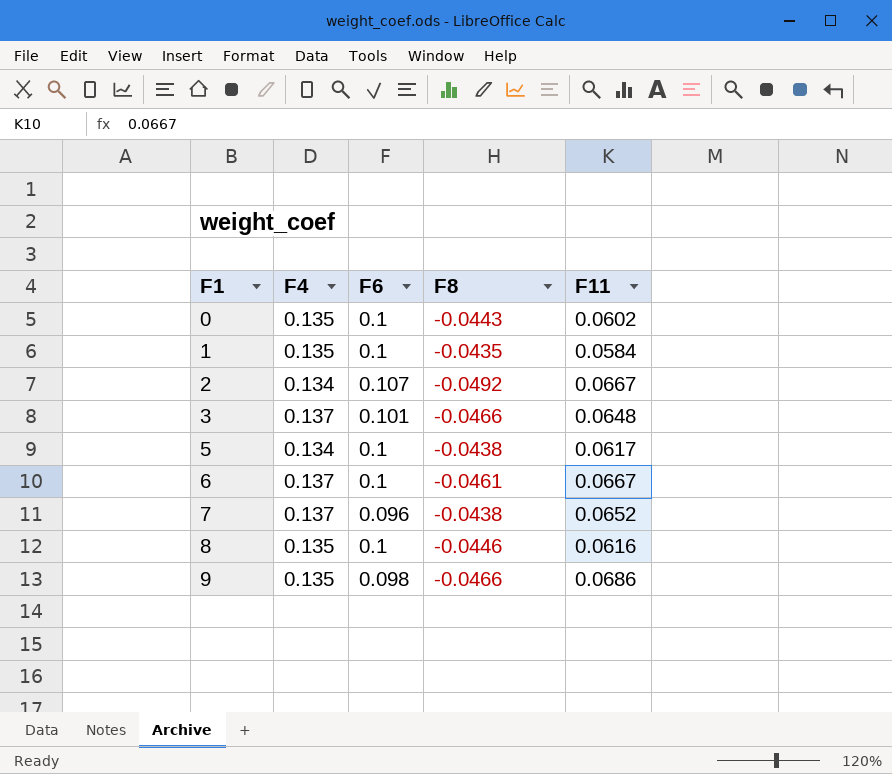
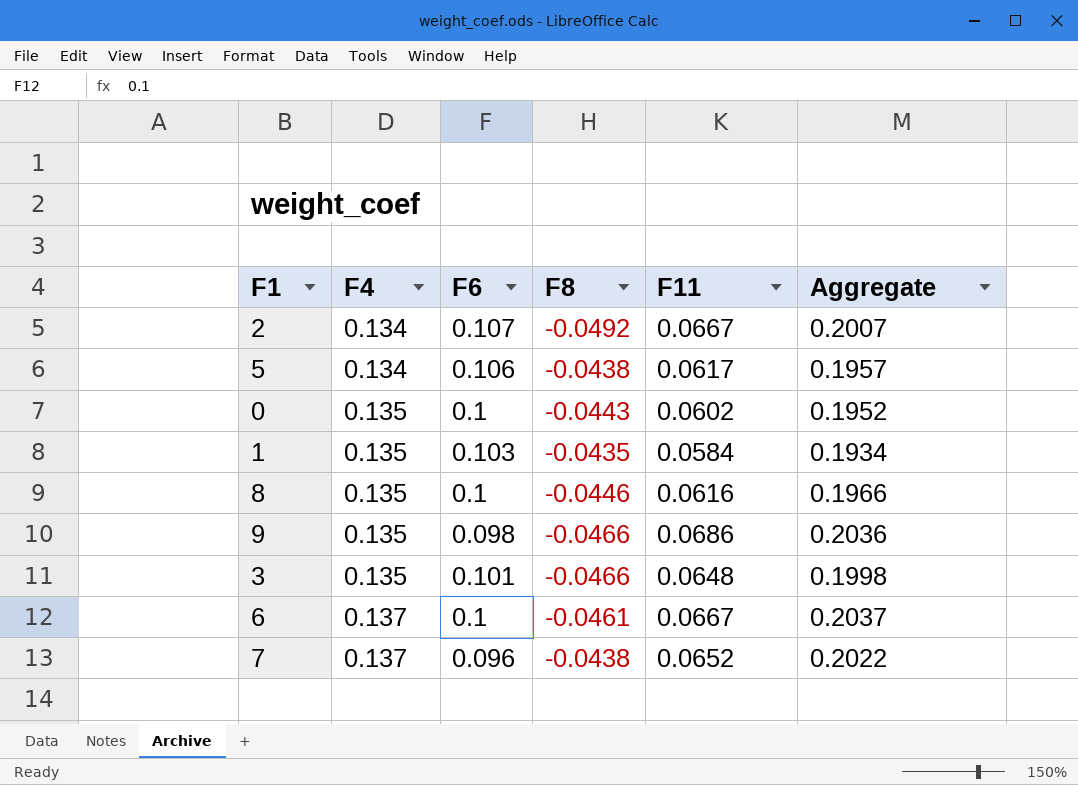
row order: F1 ascending -> F4 ascending
column Aggregate | formula: none -> [F4] + [F11]
5 | F6: 0.1 -> 0.106
1 | F6: 0.1 -> 0.103
3 | F4: 0.137 -> 0.135

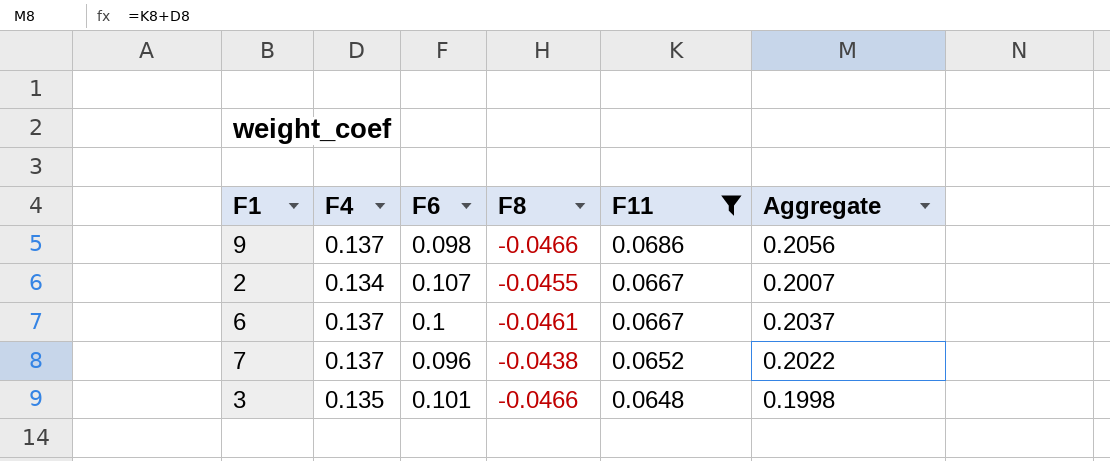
filter: none -> F11 >= 0.0648
row order: F4 ascending -> F11 descending
9 | F4: 0.135 -> 0.137
9 | Aggregate: 0.2036 -> 0.2056
2 | F8: -0.0492 -> -0.0455

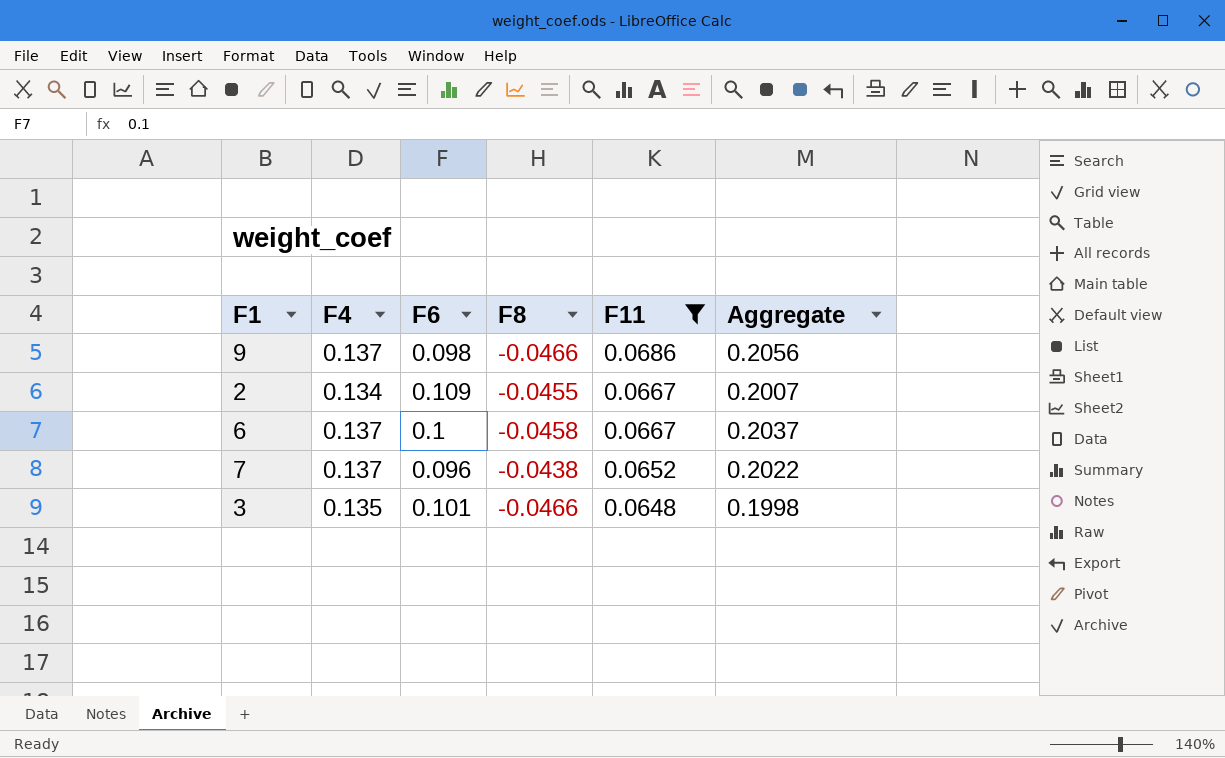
2 | F6: 0.107 -> 0.109
6 | F8: -0.0461 -> -0.0458

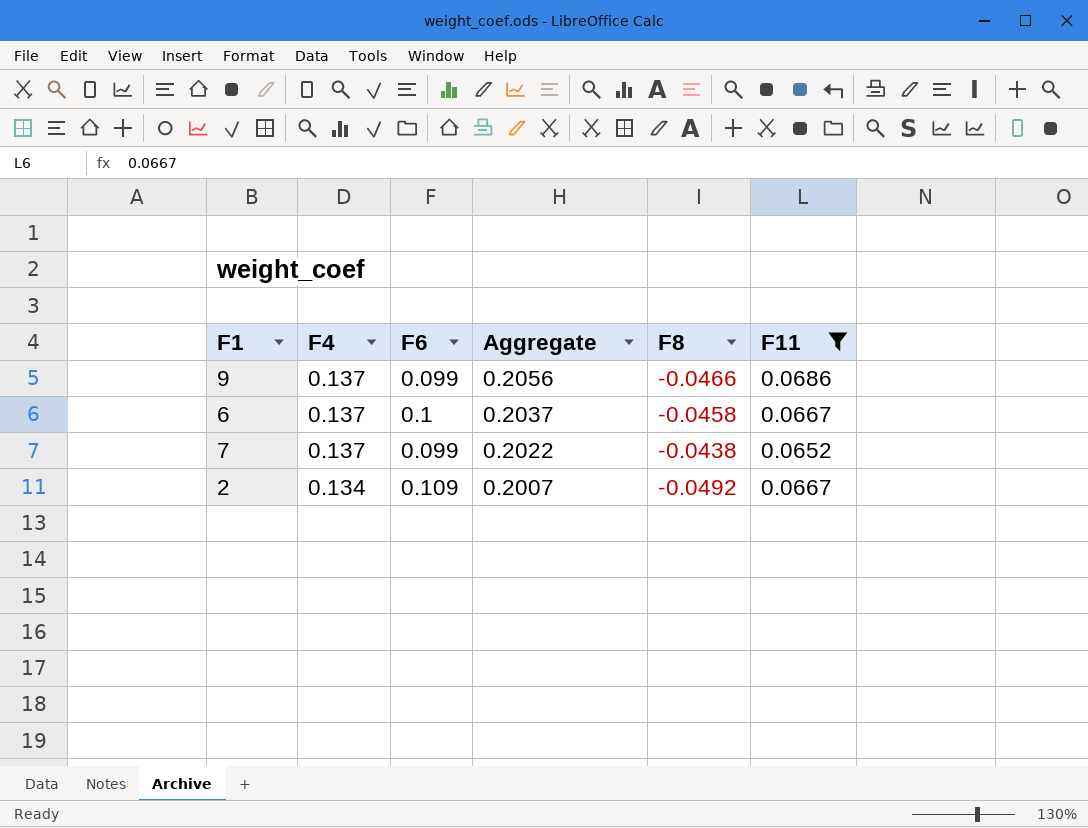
row order: F11 descending -> F4 descending
column Aggregate | position: 6 -> 4
row 3: 0.135 | 0.101 | -0.0466 | 0.0648 | 0.1998 -> none
9 | F6: 0.098 -> 0.099
7 | F6: 0.096 -> 0.099
2 | F8: -0.0455 -> -0.0492

